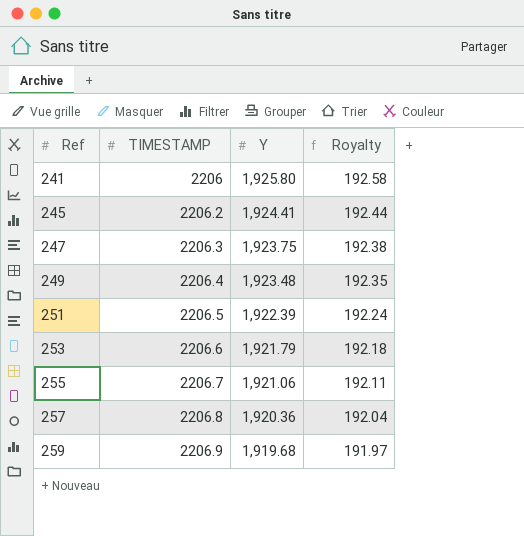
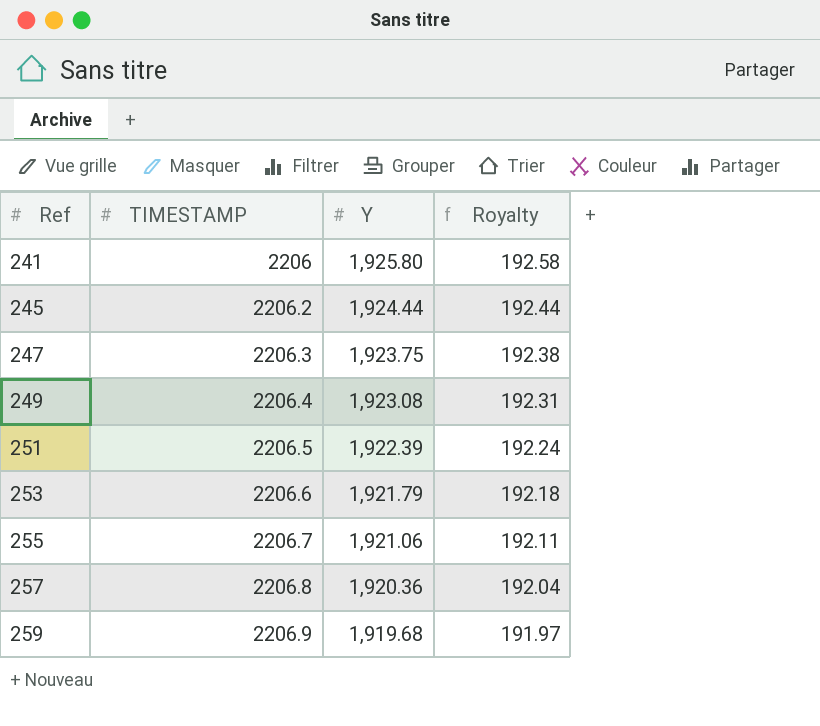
245 | Y: 1,924.41 -> 1,924.44
249 | Y: 1,923.48 -> 1,923.08
249 | Royalty: 192.35 -> 192.31

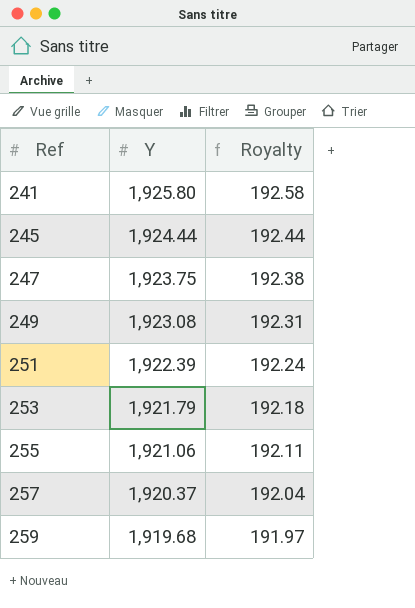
column TIMESTAMP | position: 2 -> none
257 | Y: 1,920.36 -> 1,920.37

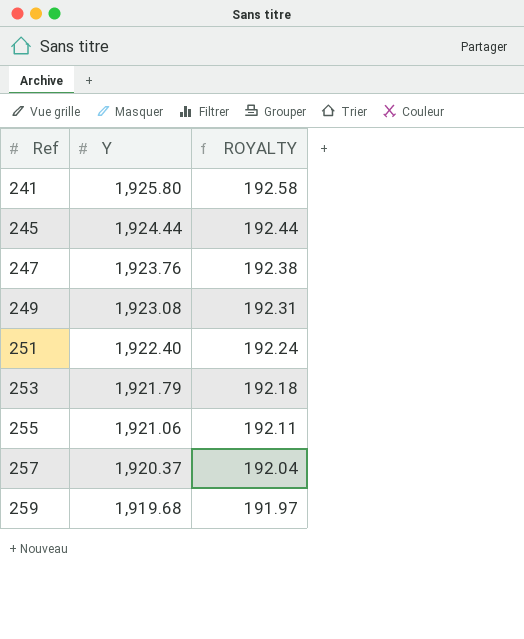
column name: Royalty -> ROYALTY
247 | Y: 1,923.75 -> 1,923.76
251 | Y: 1,922.39 -> 1,922.40

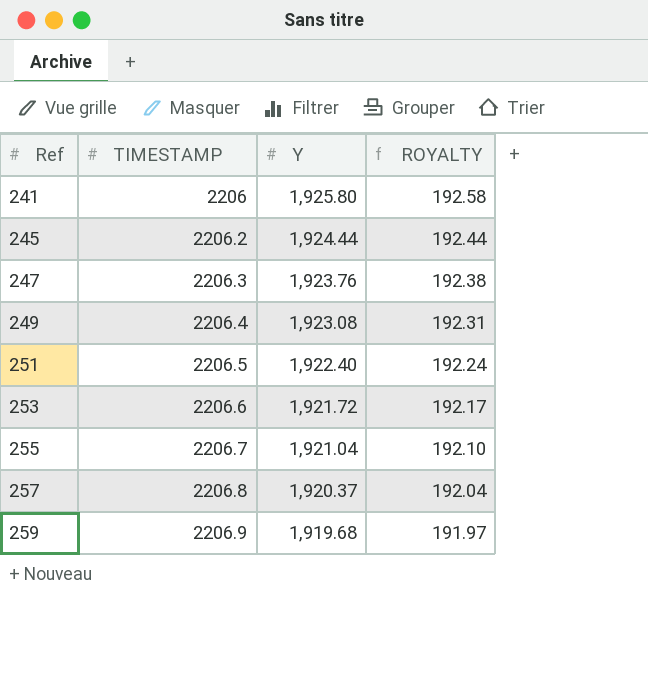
column TIMESTAMP | position: none -> 2
253 | Y: 1,921.79 -> 1,921.72
253 | ROYALTY: 192.18 -> 192.17
255 | Y: 1,921.06 -> 1,921.04
255 | ROYALTY: 192.11 -> 192.10

